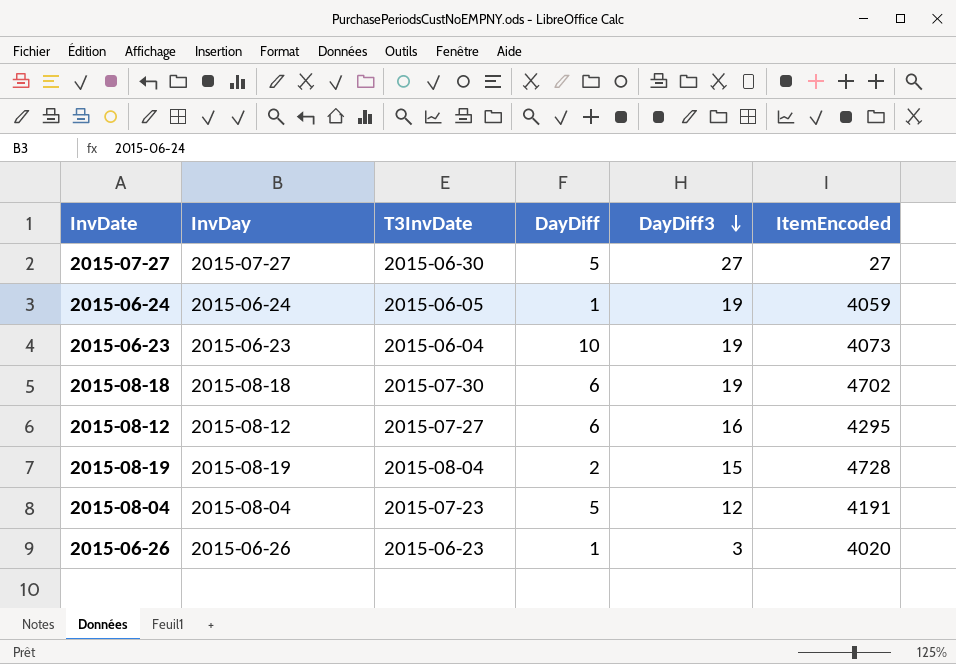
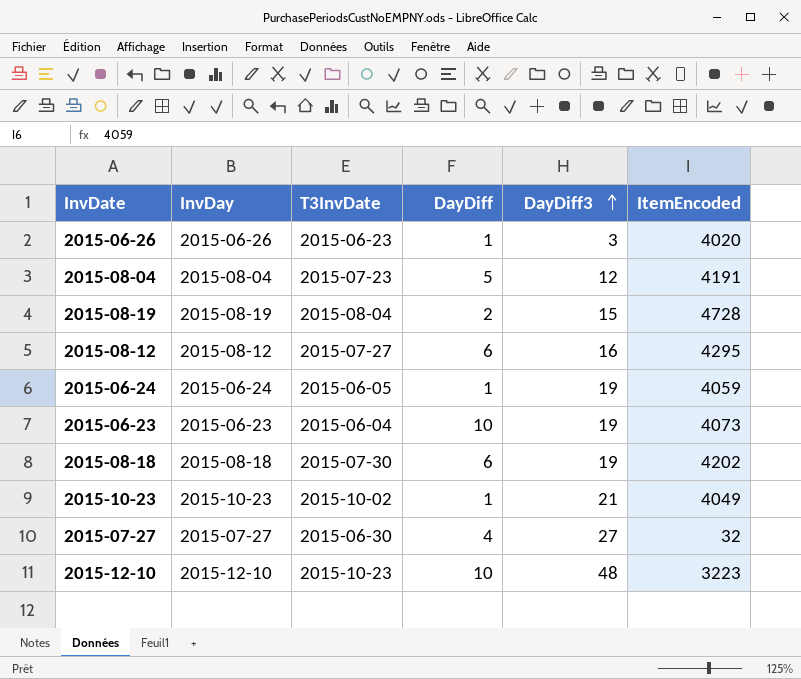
row order: DayDiff3 descending -> DayDiff3 ascending
2015-08-18 | ItemEncoded: 4702 -> 4202
row 2015-10-23: none -> 2015-10-23 | 2015-10-02 | 1 | 21 | 4049
2015-07-27 | DayDiff: 5 -> 4
2015-07-27 | ItemEncoded: 27 -> 32
row 2015-12-10: none -> 2015-12-10 | 2015-10-23 | 10 | 48 | 3223

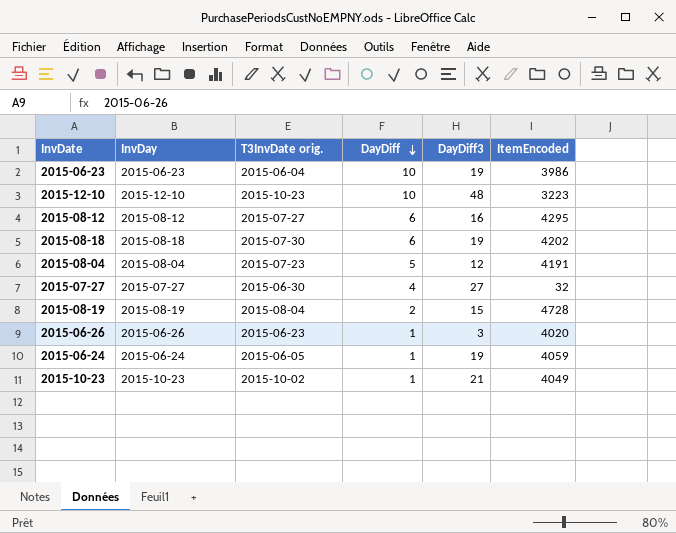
row order: DayDiff3 ascending -> DayDiff descending
column name: T3InvDate -> T3InvDate orig.
2015-06-23 | ItemEncoded: 4073 -> 3986

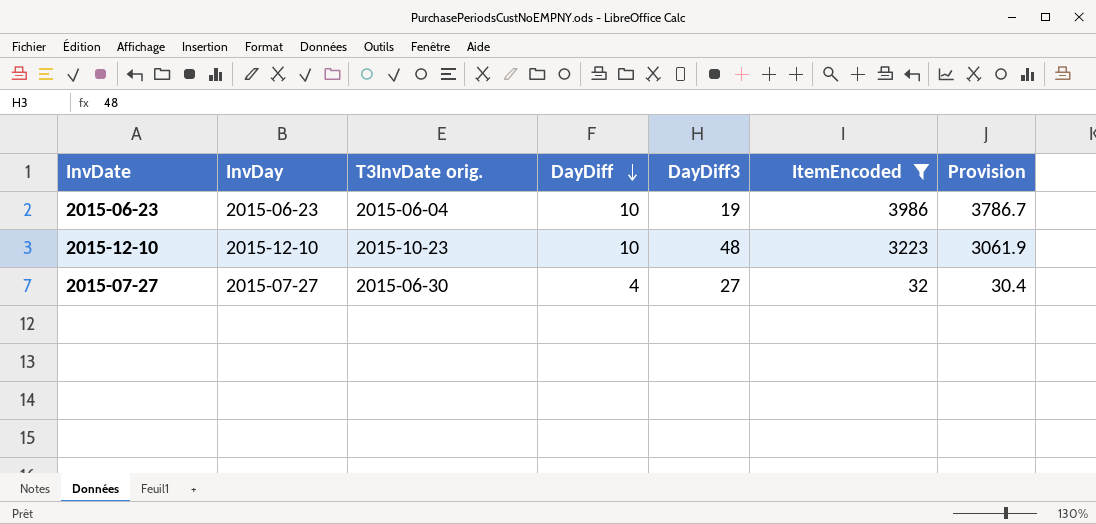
filter: none -> ItemEncoded <= 3986
column Provision | formula: none -> [ItemEncoded] * 0.95

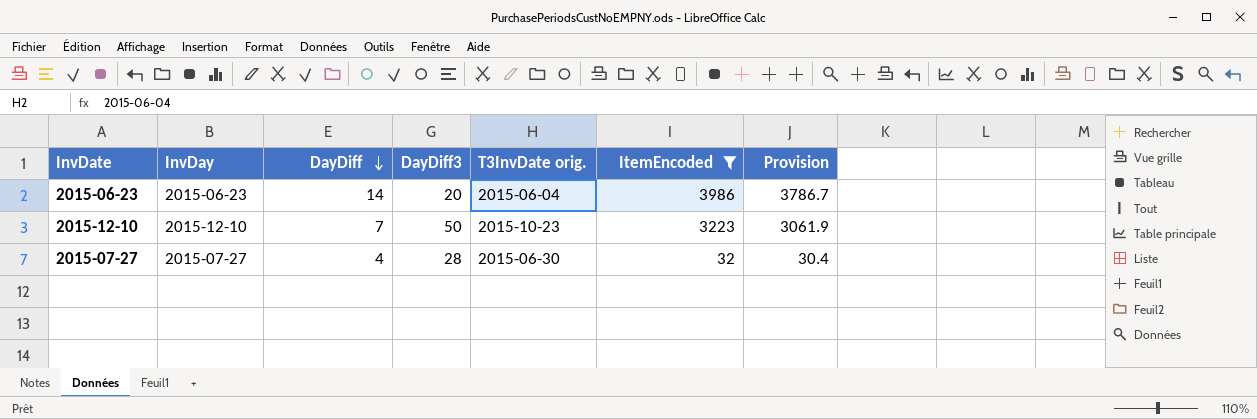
column T3InvDate orig. | position: 3 -> 5
2015-06-23 | DayDiff: 10 -> 14
2015-06-23 | DayDiff3: 19 -> 20
2015-12-10 | DayDiff: 10 -> 7
2015-12-10 | DayDiff3: 48 -> 50
2015-07-27 | DayDiff3: 27 -> 28

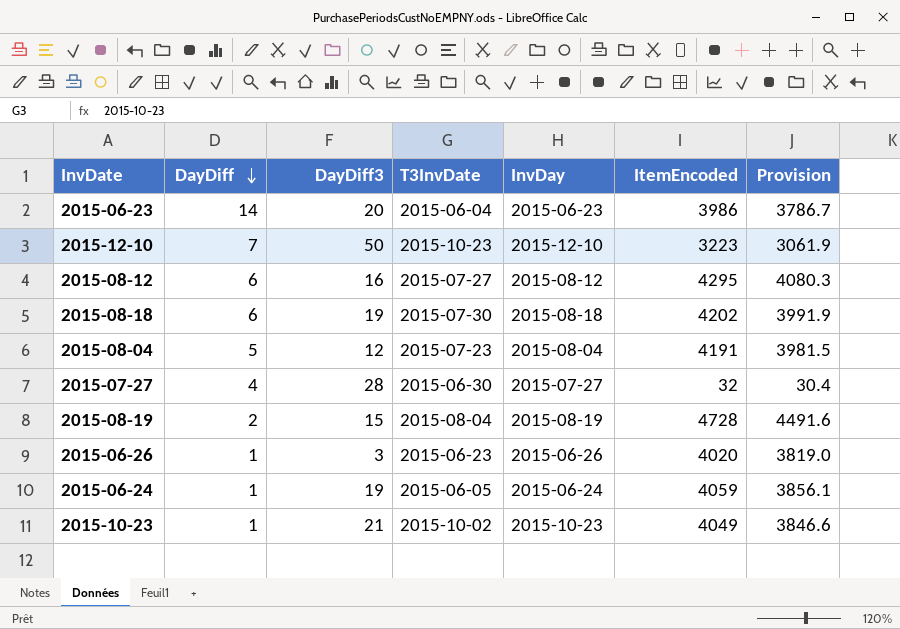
filter: ItemEncoded <= 3986 -> none
column name: T3InvDate orig. -> T3InvDate
column InvDay | position: 2 -> 5

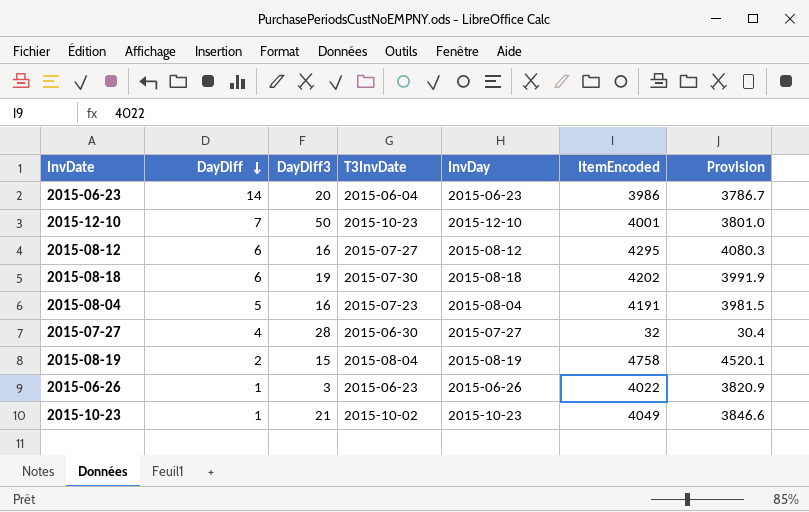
row 2015-06-24: 1 | 19 | 2015-06-05 | 2015-06-24 | 4059 | 3856.1 -> none
2015-12-10 | ItemEncoded: 3223 -> 4001
2015-12-10 | Provision: 3061.9 -> 3801.0
2015-08-04 | DayDiff3: 12 -> 16
2015-08-19 | ItemEncoded: 4728 -> 4758
2015-08-19 | Provision: 4491.6 -> 4520.1
2015-06-26 | ItemEncoded: 4020 -> 4022
2015-06-26 | Provision: 3819.0 -> 3820.9

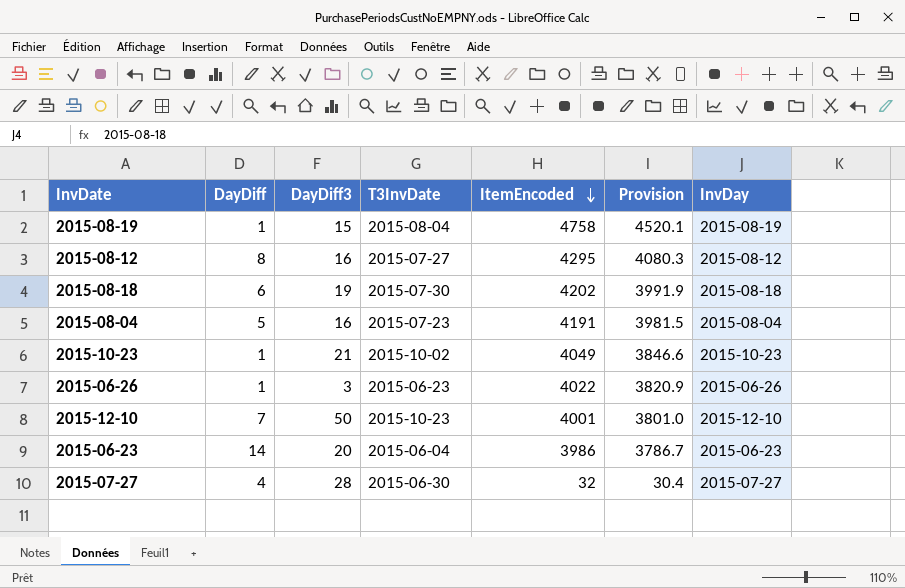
row order: DayDiff descending -> ItemEncoded descending
column InvDay | position: 5 -> 7
2015-08-19 | DayDiff: 2 -> 1
2015-08-12 | DayDiff: 6 -> 8

